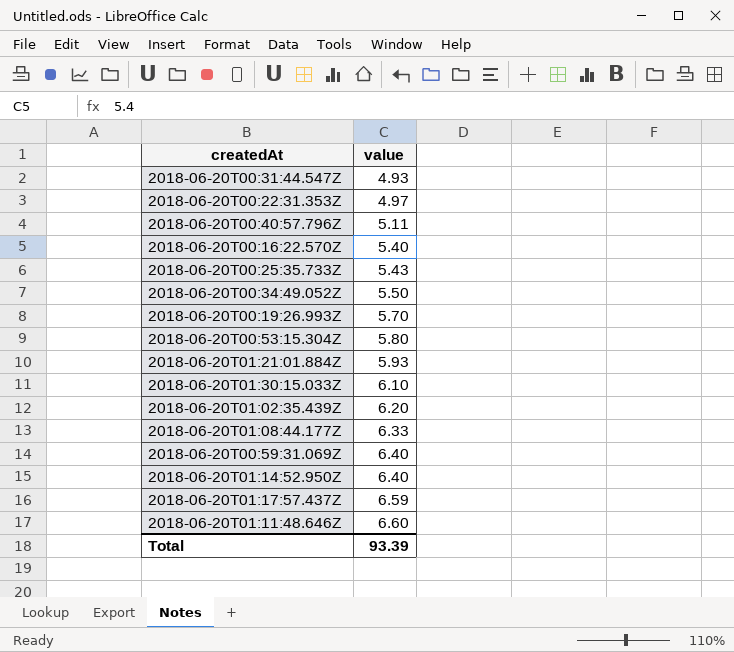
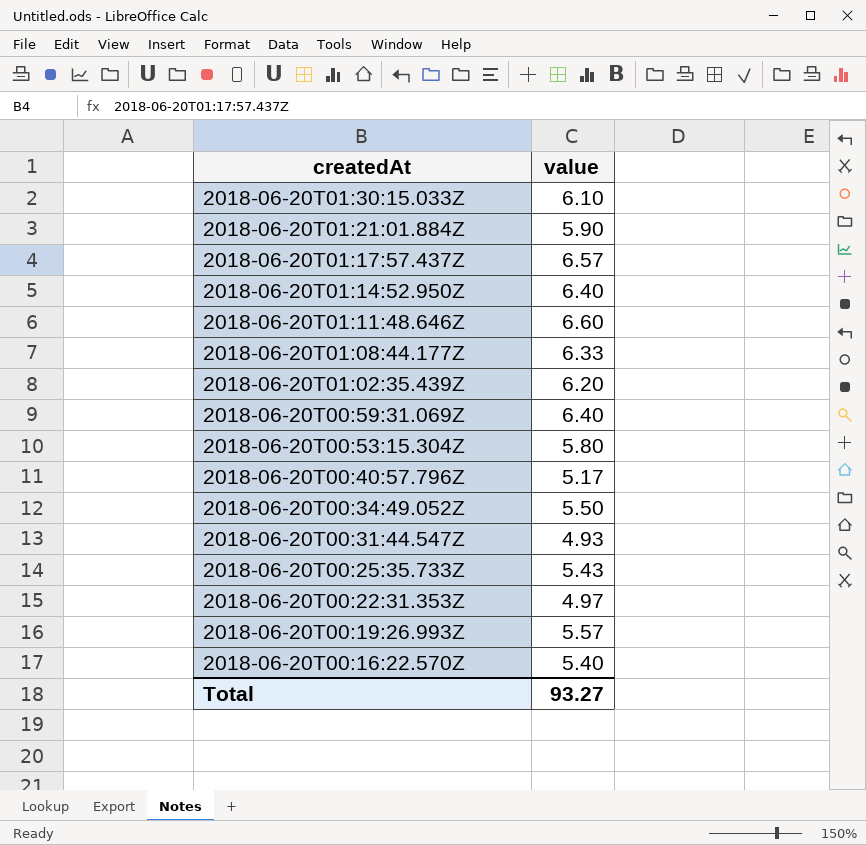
row order: value ascending -> createdAt descending
2018-06-20T01:21:01.884Z | value: 5.93 -> 5.90
2018-06-20T01:17:57.437Z | value: 6.59 -> 6.57
2018-06-20T00:40:57.796Z | value: 5.11 -> 5.17
2018-06-20T00:19:26.993Z | value: 5.70 -> 5.57
Total | value: 93.39 -> 93.27

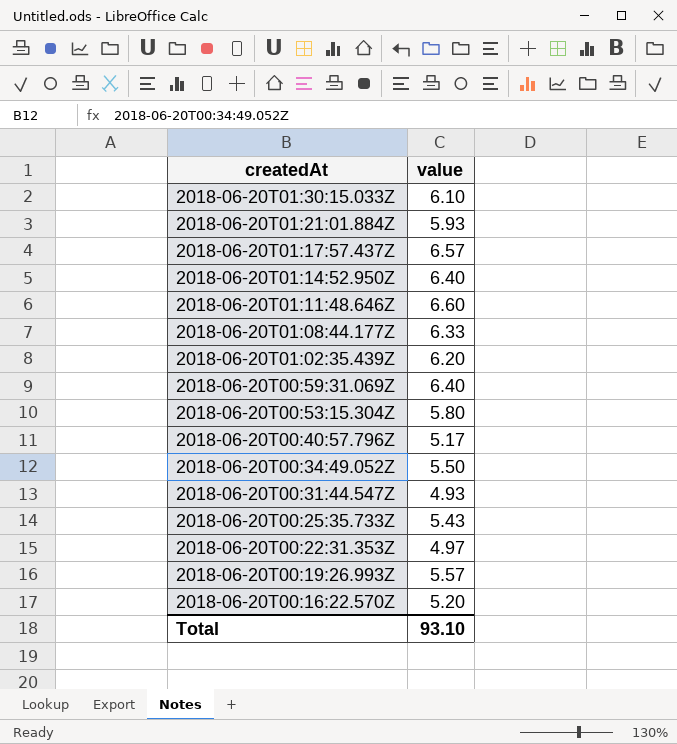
2018-06-20T01:21:01.884Z | value: 5.90 -> 5.93
2018-06-20T00:16:22.570Z | value: 5.40 -> 5.20
Total | value: 93.27 -> 93.10

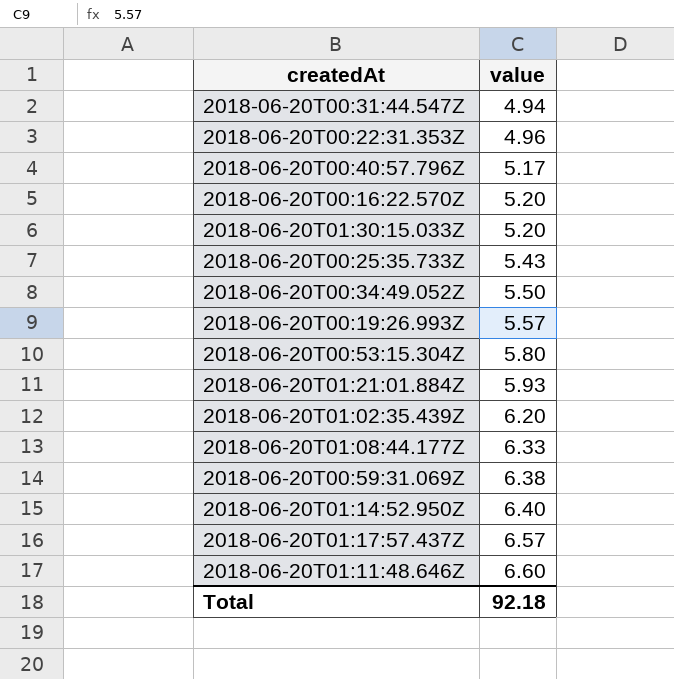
row order: createdAt descending -> value ascending
2018-06-20T00:31:44.547Z | value: 4.93 -> 4.94
2018-06-20T00:22:31.353Z | value: 4.97 -> 4.96
2018-06-20T01:30:15.033Z | value: 6.10 -> 5.20
2018-06-20T00:59:31.069Z | value: 6.40 -> 6.38
Total | value: 93.10 -> 92.18

